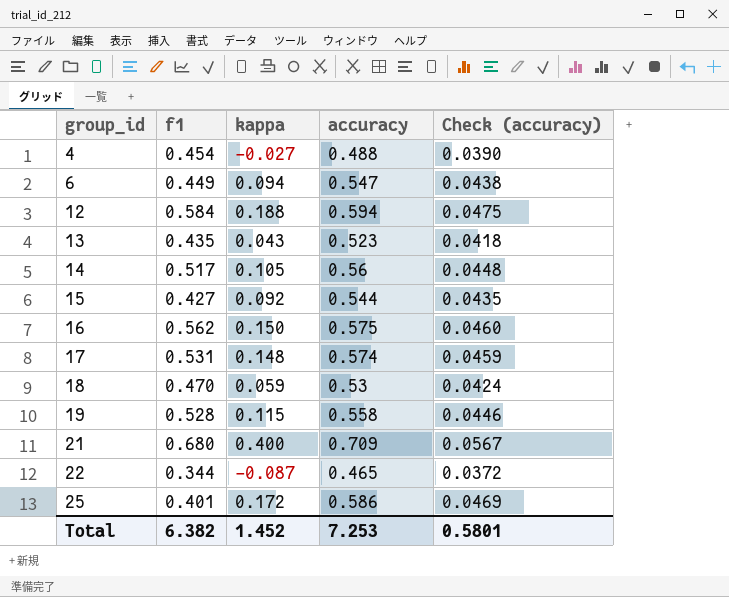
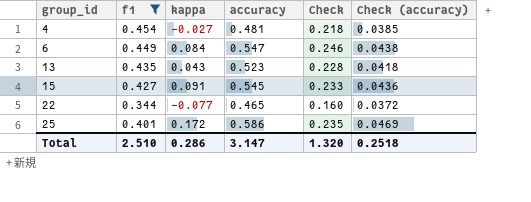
filter: none -> f1 <= 0.454
column Check | formula: none -> [f1] * [accuracy]
4 | accuracy: 0.488 -> 0.481
4 | Check (accuracy): 0.0390 -> 0.0385
6 | kappa: 0.094 -> 0.084
15 | kappa: 0.092 -> 0.091
15 | accuracy: 0.544 -> 0.545
15 | Check (accuracy): 0.0435 -> 0.0436
22 | kappa: -0.087 -> -0.077
Total | f1: 6.382 -> 2.510
Total | kappa: 1.452 -> 0.286
Total | accuracy: 7.253 -> 3.147
Total | Check (accuracy): 0.5801 -> 0.2518

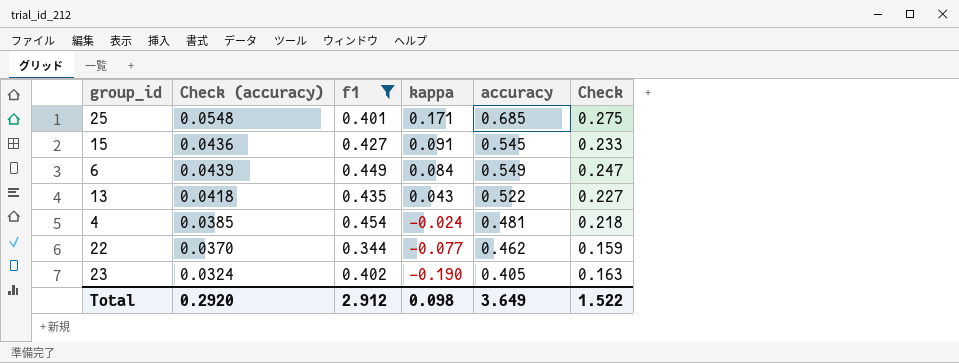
row order: group_id ascending -> kappa descending
column Check (accuracy) | position: 6 -> 2
25 | Check (accuracy): 0.0469 -> 0.0548
25 | kappa: 0.172 -> 0.171
25 | accuracy: 0.586 -> 0.685
25 | Check: 0.235 -> 0.275
6 | Check (accuracy): 0.0438 -> 0.0439
6 | accuracy: 0.547 -> 0.549
6 | Check: 0.246 -> 0.247
13 | accuracy: 0.523 -> 0.522
13 | Check: 0.228 -> 0.227
4 | kappa: -0.027 -> -0.024
22 | Check (accuracy): 0.0372 -> 0.0370
22 | accuracy: 0.465 -> 0.462
22 | Check: 0.160 -> 0.159
row 23: none -> 0.0324 | 0.402 | -0.190 | 0.405 | 0.163
Total | Check (accuracy): 0.2518 -> 0.2920
Total | f1: 2.510 -> 2.912
Total | kappa: 0.286 -> 0.098
Total | accuracy: 3.147 -> 3.649
Total | Check: 1.320 -> 1.522

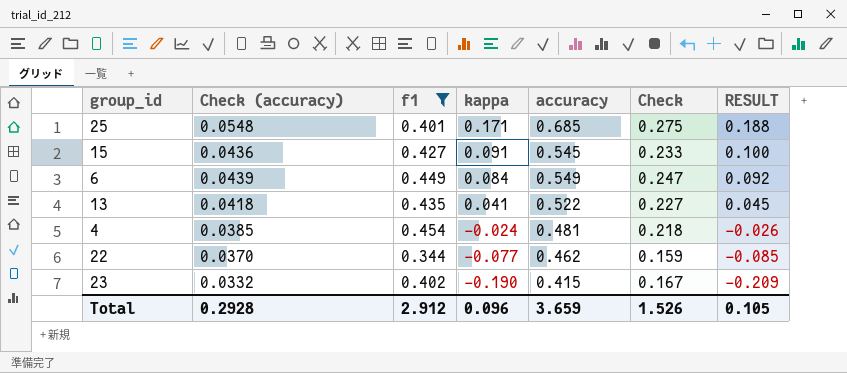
column RESULT | formula: none -> [kappa] * 1.1
13 | kappa: 0.043 -> 0.041
23 | Check (accuracy): 0.0324 -> 0.0332
23 | accuracy: 0.405 -> 0.415
23 | Check: 0.163 -> 0.167
Total | Check (accuracy): 0.2920 -> 0.2928
Total | kappa: 0.098 -> 0.096
Total | accuracy: 3.649 -> 3.659
Total | Check: 1.522 -> 1.526

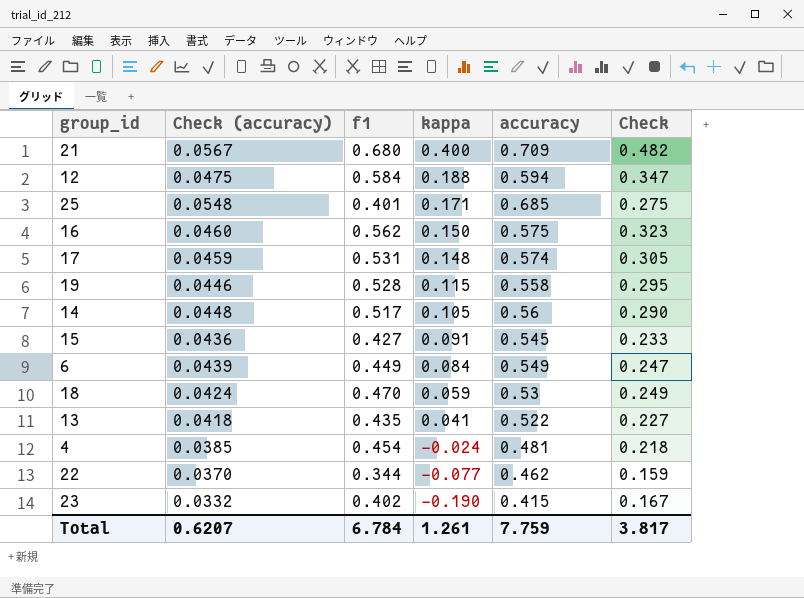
filter: f1 <= 0.454 -> none
column RESULT | formula: [kappa] * 1.1 -> none
Total | Check (accuracy): 0.2928 -> 0.6207
Total | f1: 2.912 -> 6.784
Total | kappa: 0.096 -> 1.261
Total | accuracy: 3.659 -> 7.759
Total | Check: 1.526 -> 3.817

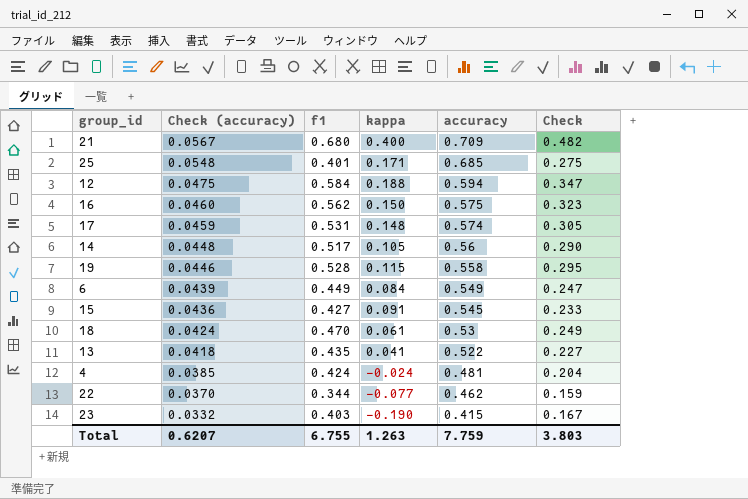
row order: kappa descending -> Check (accuracy) descending
18 | kappa: 0.059 -> 0.061
4 | f1: 0.454 -> 0.424
4 | Check: 0.218 -> 0.204
23 | f1: 0.402 -> 0.403
Total | f1: 6.784 -> 6.755
Total | kappa: 1.261 -> 1.263
Total | Check: 3.817 -> 3.803

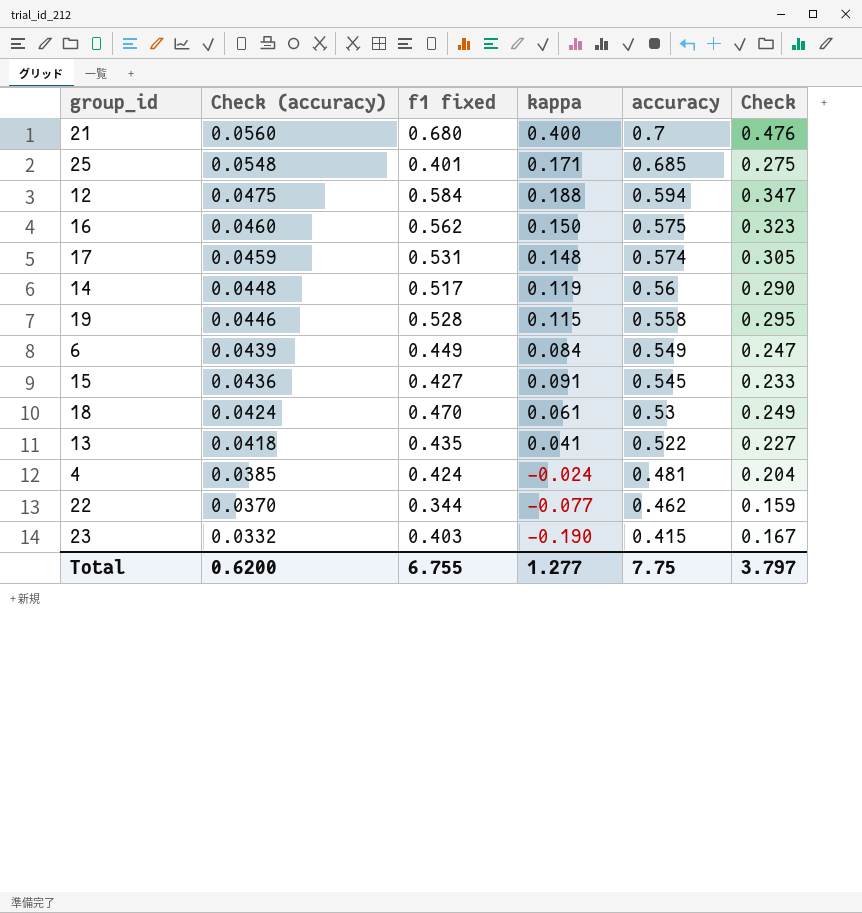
column name: f1 -> f1 fixed
21 | Check (accuracy): 0.0567 -> 0.0560
21 | accuracy: 0.709 -> 0.7
21 | Check: 0.482 -> 0.476
14 | kappa: 0.105 -> 0.119
Total | Check (accuracy): 0.6207 -> 0.6200
Total | kappa: 1.263 -> 1.277
Total | accuracy: 7.759 -> 7.75
Total | Check: 3.803 -> 3.797

